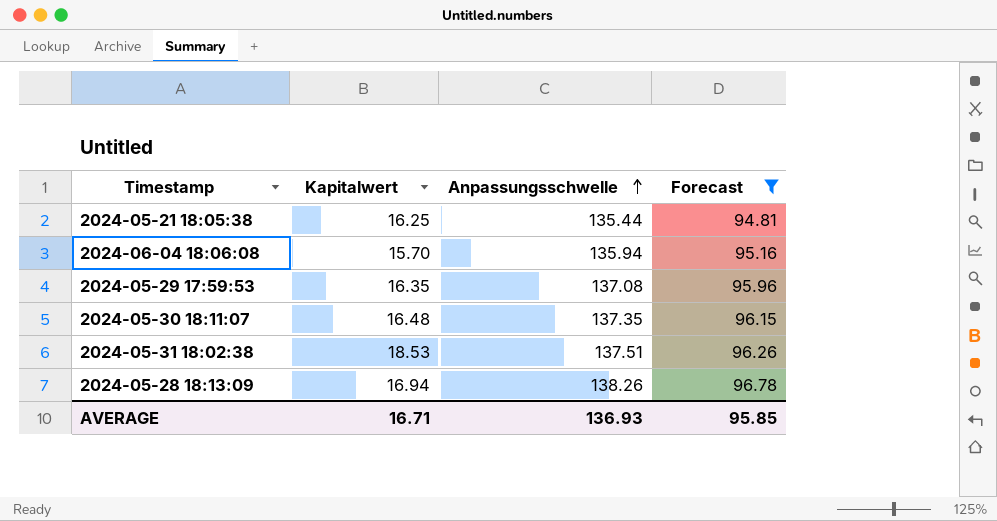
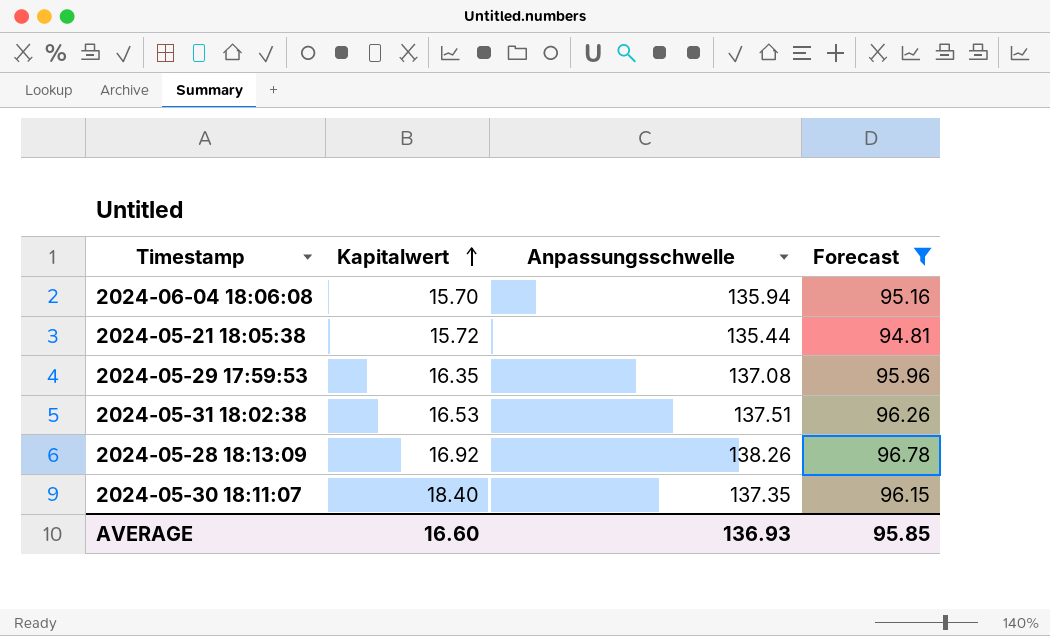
row order: Anpassungsschwelle ascending -> Kapitalwert ascending
2024-05-21 18:05:38 | Kapitalwert: 16.25 -> 15.72
2024-05-31 18:02:38 | Kapitalwert: 18.53 -> 16.53
2024-05-28 18:13:09 | Kapitalwert: 16.94 -> 16.92
2024-05-30 18:11:07 | Kapitalwert: 16.48 -> 18.40
AVERAGE | Kapitalwert: 16.71 -> 16.60

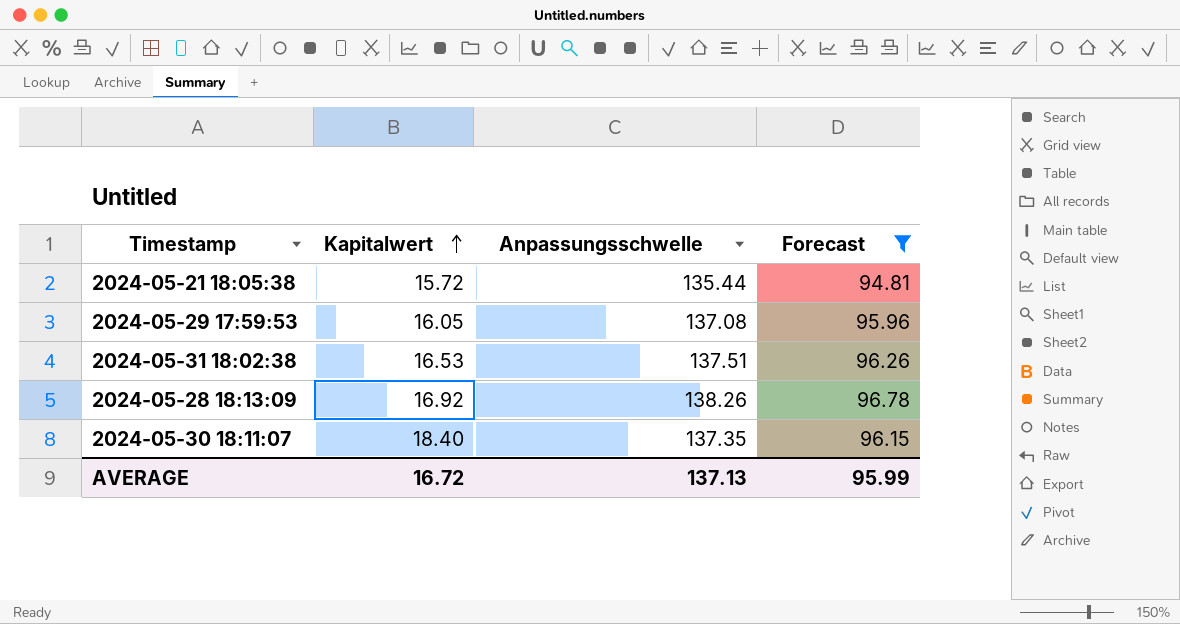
row 2024-06-04 18:06:08: 15.70 | 135.94 | 95.16 -> none
2024-05-29 17:59:53 | Kapitalwert: 16.35 -> 16.05
AVERAGE | Kapitalwert: 16.60 -> 16.72
AVERAGE | Anpassungsschwelle: 136.93 -> 137.13
AVERAGE | Forecast: 95.85 -> 95.99

